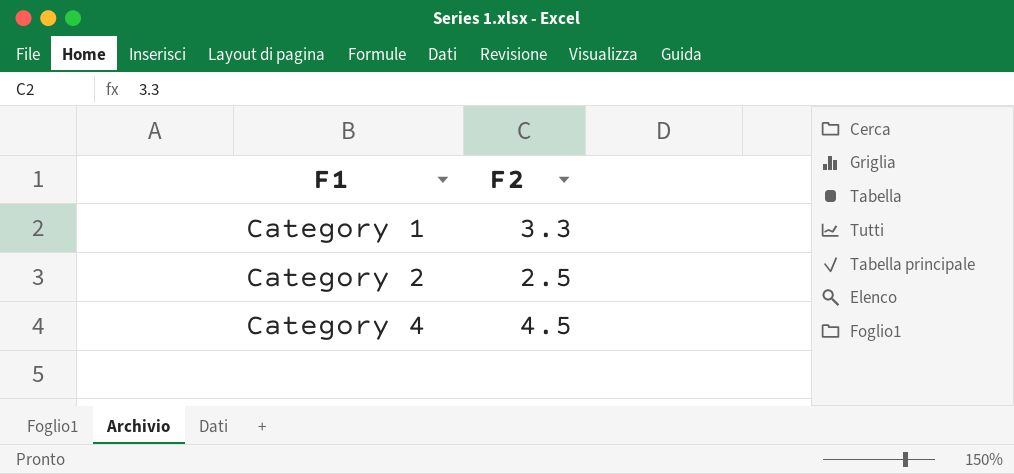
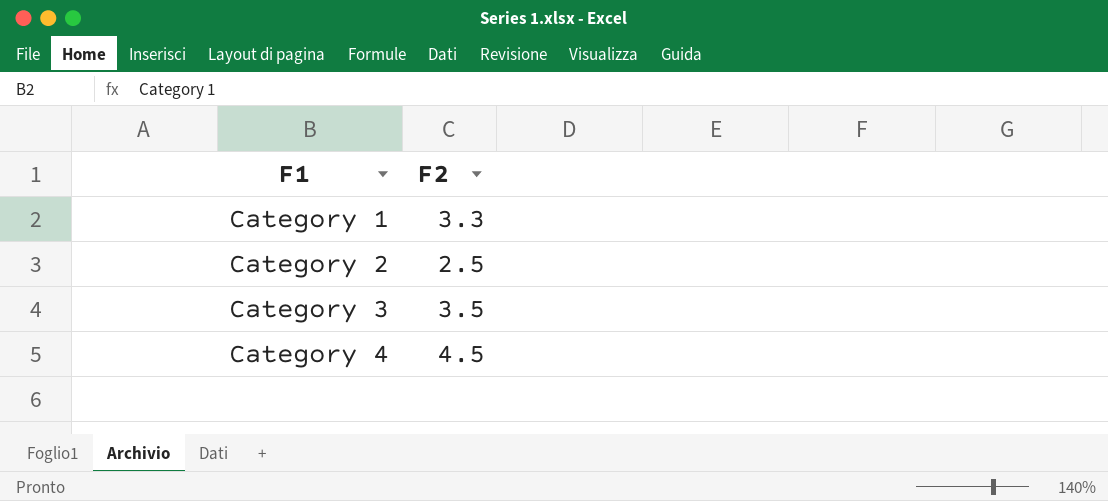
row Category 3: none -> 3.5

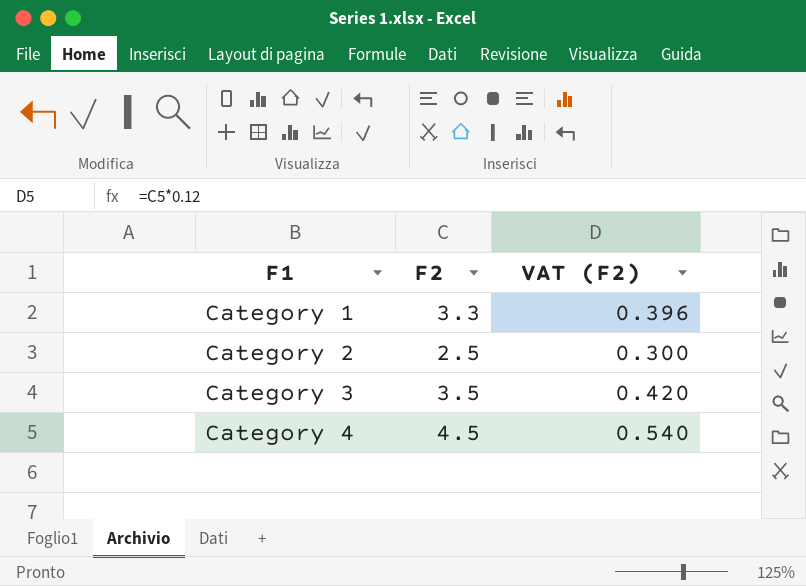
column VAT (F2) | formula: none -> [F2] * 0.12

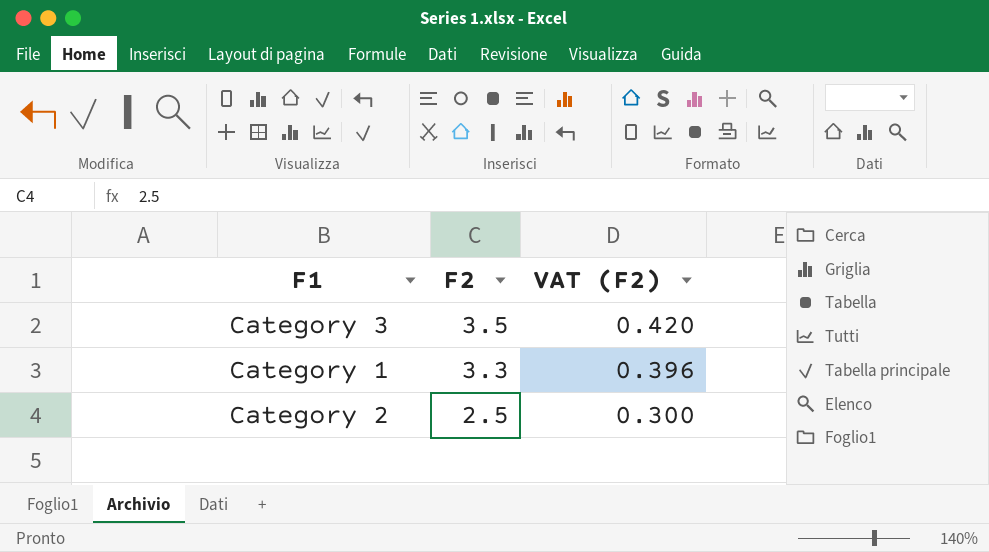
row order: F1 ascending -> F2 descending
row Category 4: 4.5 | 0.540 -> none

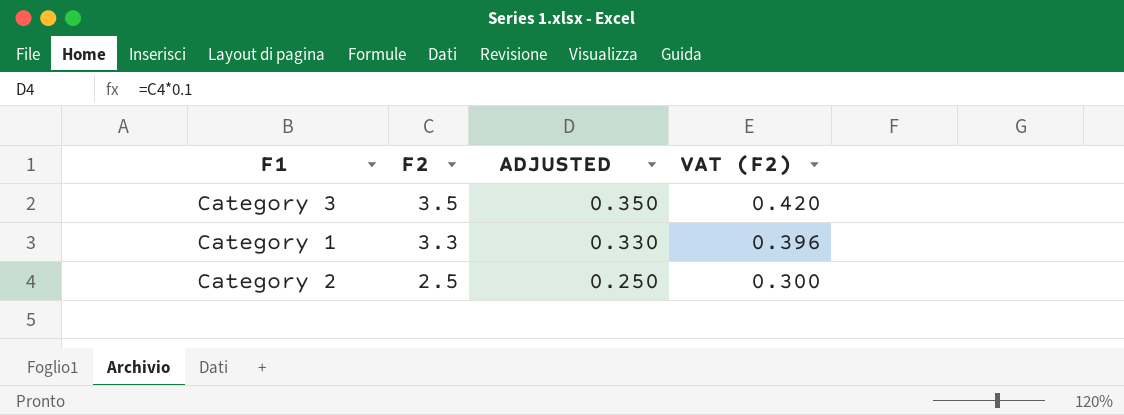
column ADJUSTED | formula: none -> [F2] * 0.1

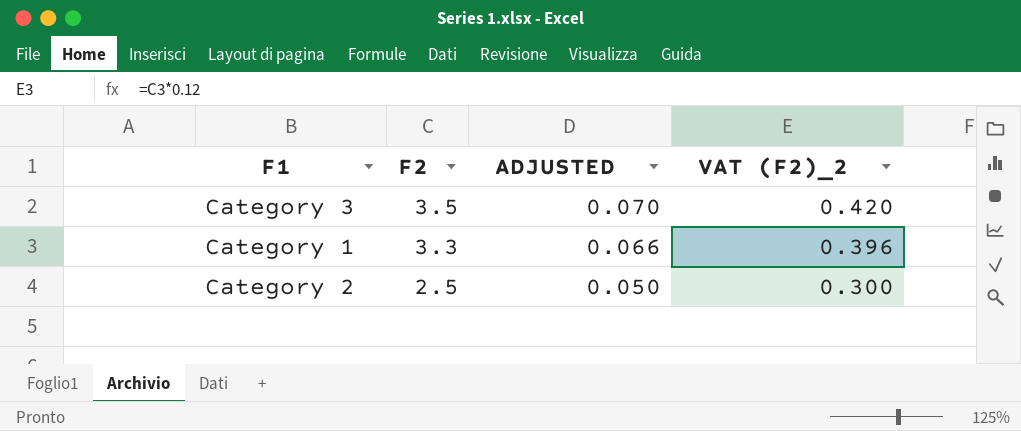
column ADJUSTED | formula: [F2] * 0.1 -> [F2] * 0.02
column name: VAT (F2) -> VAT (F2)_2

